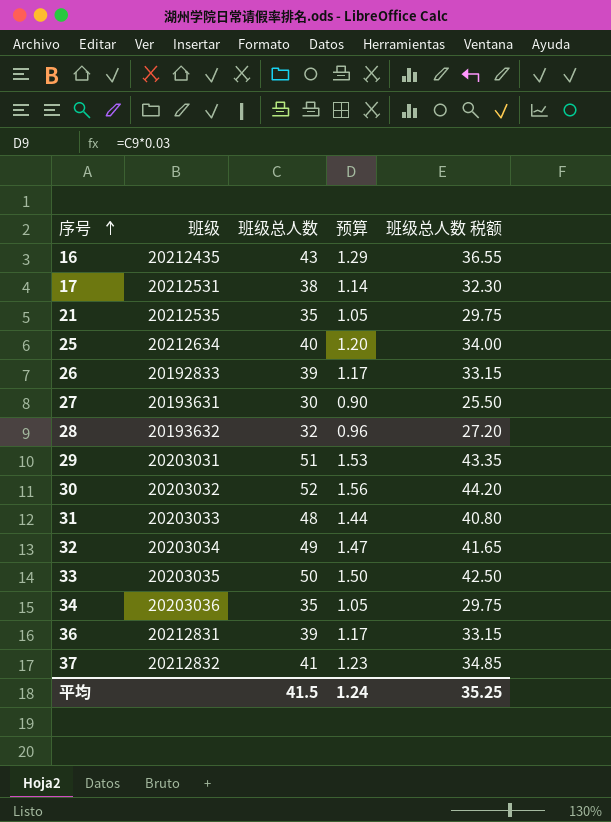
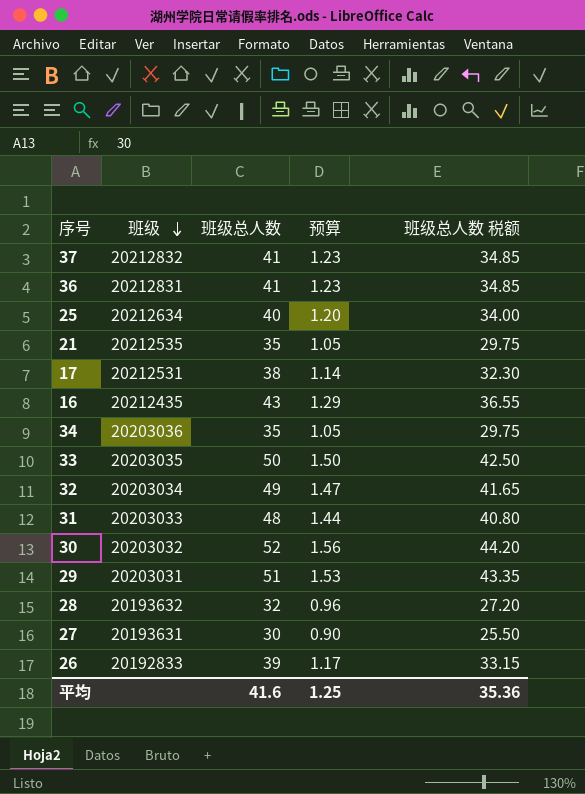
row order: 序号 ascending -> 班级 descending
36 | 班级总人数: 39 -> 41
36 | 预算: 1.17 -> 1.23
36 | 班级总人数 税额: 33.15 -> 34.85
平均 | 班级总人数: 41.5 -> 41.6
平均 | 预算: 1.24 -> 1.25
平均 | 班级总人数 税额: 35.25 -> 35.36

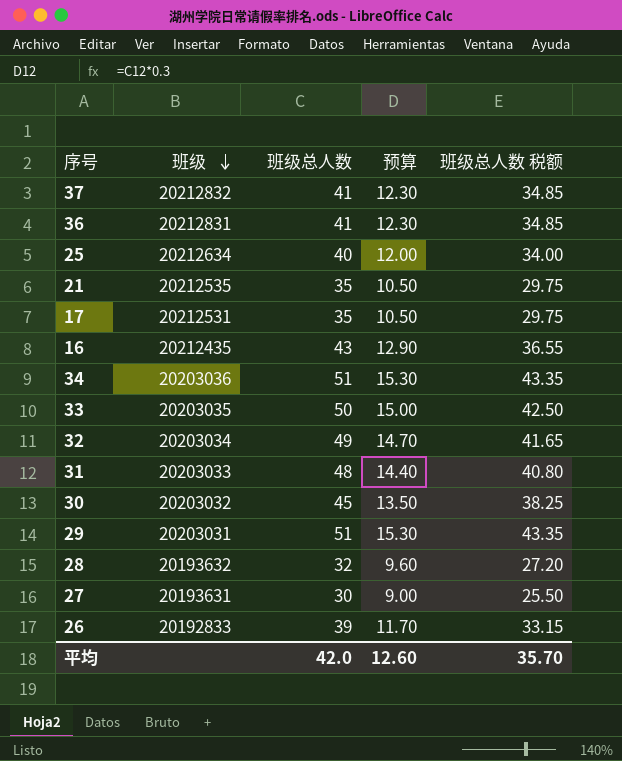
column 预算 | formula: [班级总人数] * 0.03 -> [班级总人数] * 0.3
17 | 班级总人数: 38 -> 35
17 | 班级总人数 税额: 32.30 -> 29.75
34 | 班级总人数: 35 -> 51
34 | 班级总人数 税额: 29.75 -> 43.35
30 | 班级总人数: 52 -> 45
30 | 班级总人数 税额: 44.20 -> 38.25
平均 | 班级总人数: 41.6 -> 42.0
平均 | 预算: 1.25 -> 12.60
平均 | 班级总人数 税额: 35.36 -> 35.70

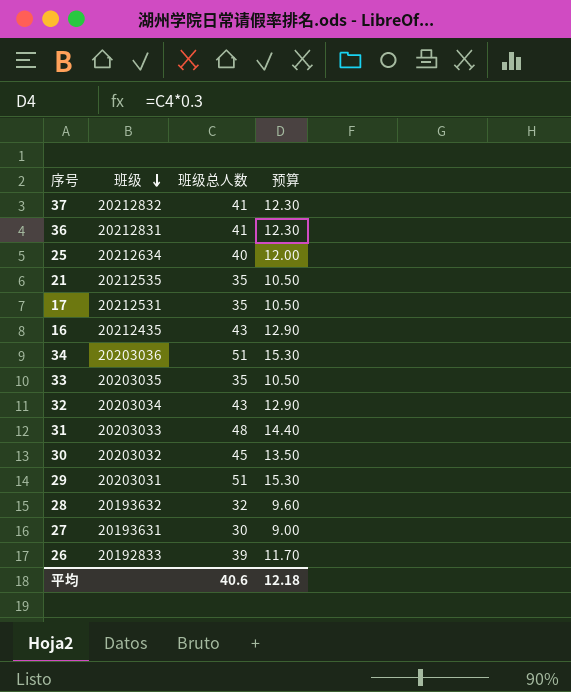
column 班级总人数 税额 | formula: [班级总人数] * 0.85 -> none
33 | 班级总人数: 50 -> 35
33 | 预算: 15.00 -> 10.50
32 | 班级总人数: 49 -> 43
32 | 预算: 14.70 -> 12.90
平均 | 班级总人数: 42.0 -> 40.6
平均 | 预算: 12.60 -> 12.18

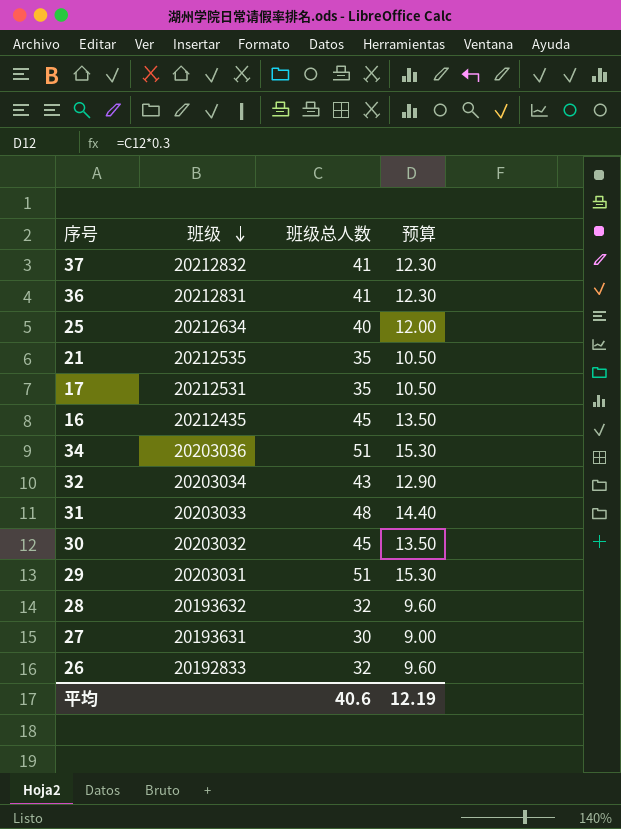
row 33: 20203035 | 35 | 10.50 -> none
16 | 班级总人数: 43 -> 45
16 | 预算: 12.90 -> 13.50
26 | 班级总人数: 39 -> 32
26 | 预算: 11.70 -> 9.60
平均 | 预算: 12.18 -> 12.19

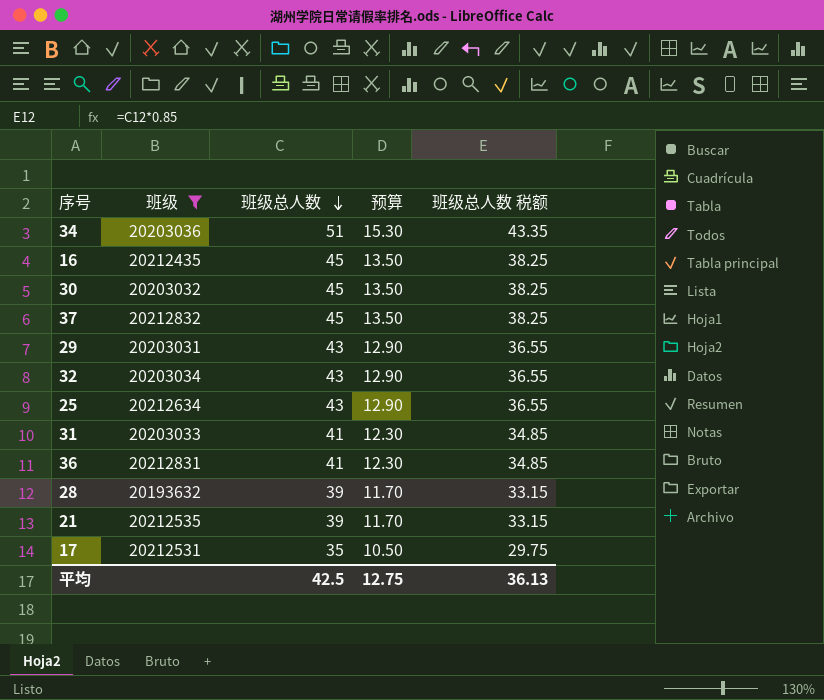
filter: none -> 班级 >= 20193632
row order: 班级 descending -> 班级总人数 descending
column 班级总人数 税额 | formula: none -> [班级总人数] * 0.85
37 | 班级总人数: 41 -> 45
37 | 预算: 12.30 -> 13.50
29 | 班级总人数: 51 -> 43
29 | 预算: 15.30 -> 12.90
25 | 班级总人数: 40 -> 43
25 | 预算: 12.00 -> 12.90
31 | 班级总人数: 48 -> 41
31 | 预算: 14.40 -> 12.30
28 | 班级总人数: 32 -> 39
28 | 预算: 9.60 -> 11.70
21 | 班级总人数: 35 -> 39
21 | 预算: 10.50 -> 11.70
平均 | 班级总人数: 40.6 -> 42.5
平均 | 预算: 12.19 -> 12.75

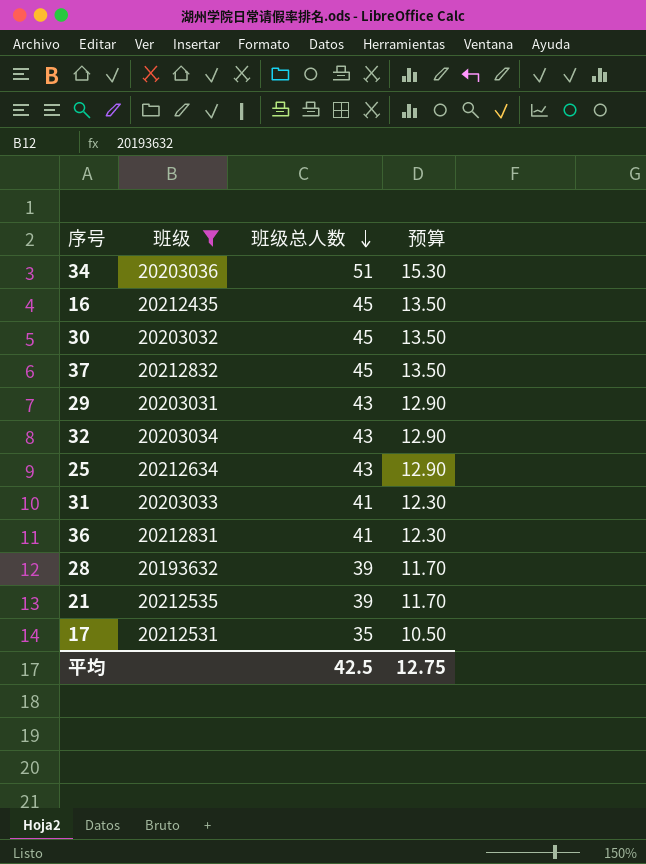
column 班级总人数 税额 | formula: [班级总人数] * 0.85 -> none

